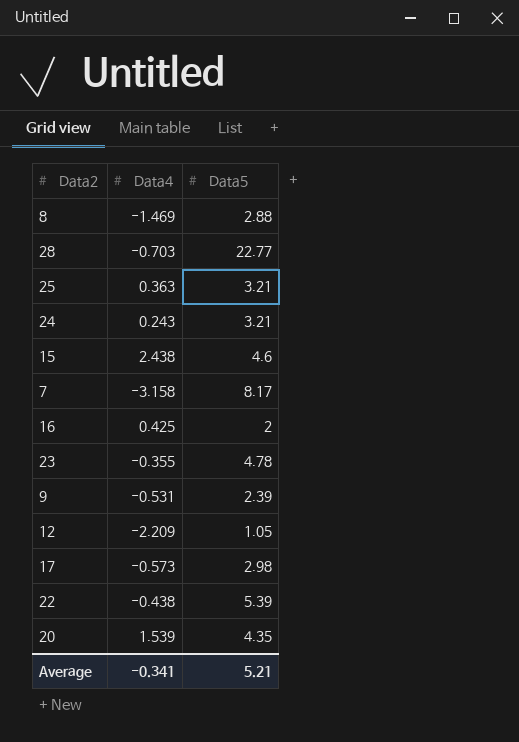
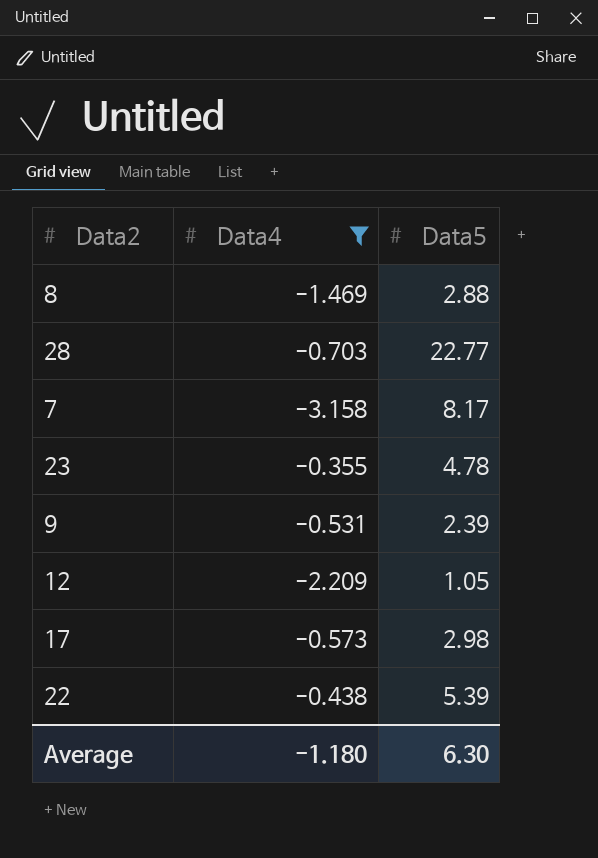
filter: none -> Data4 <= -0.355
Average | Data4: -0.341 -> -1.180
Average | Data5: 5.21 -> 6.30

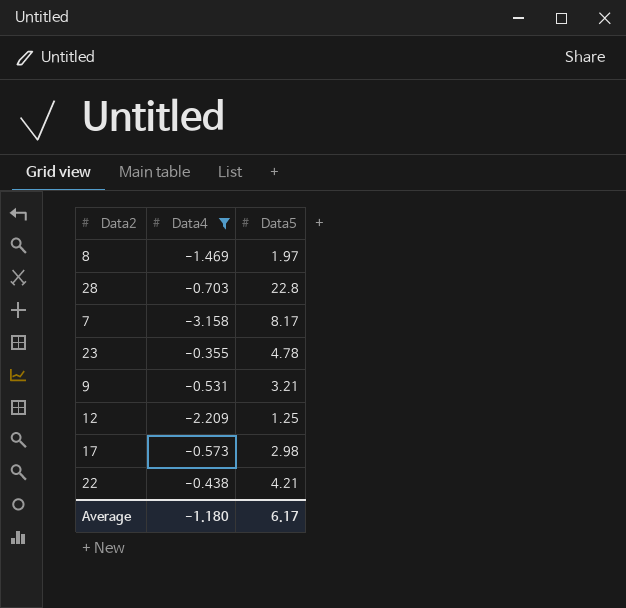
8 | Data5: 2.88 -> 1.97
28 | Data5: 22.77 -> 22.8
9 | Data5: 2.39 -> 3.21
12 | Data5: 1.05 -> 1.25
22 | Data5: 5.39 -> 4.21
Average | Data5: 6.30 -> 6.17

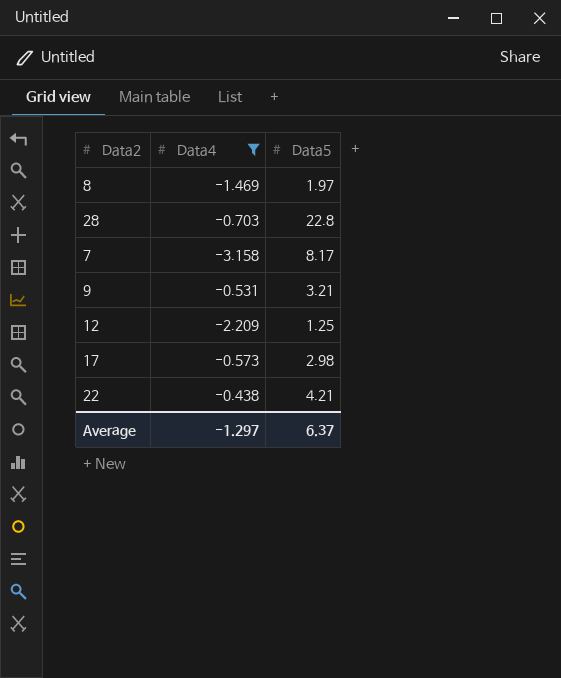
row 23: -0.355 | 4.78 -> none
Average | Data4: -1.180 -> -1.297
Average | Data5: 6.17 -> 6.37

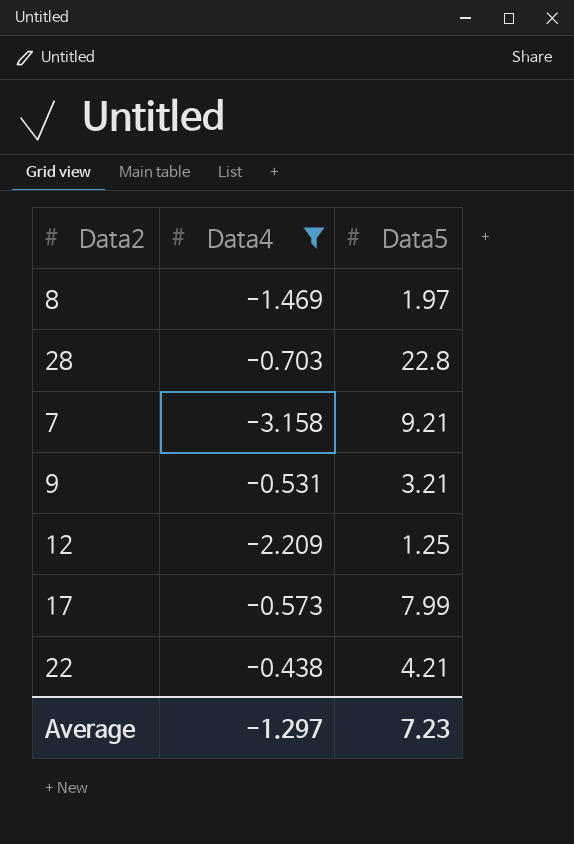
7 | Data5: 8.17 -> 9.21
17 | Data5: 2.98 -> 7.99
Average | Data5: 6.37 -> 7.23

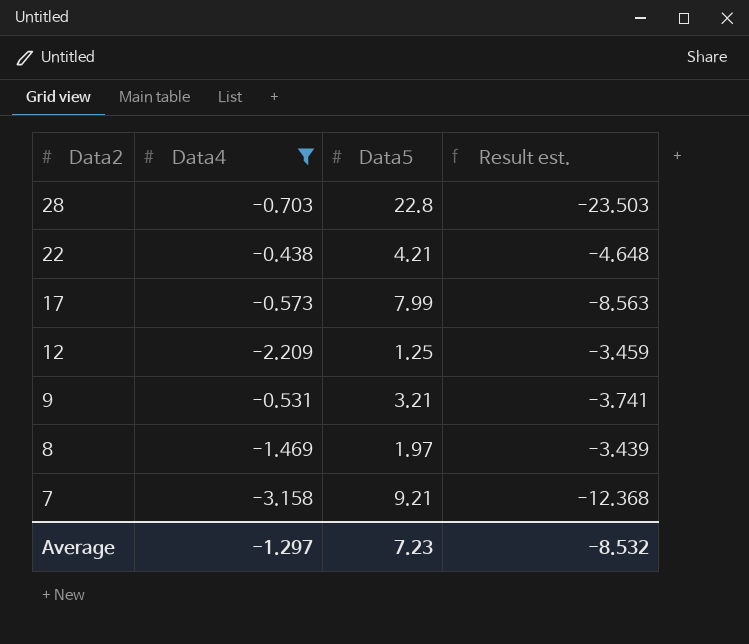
row order: none -> Data2 descending
column Result est. | formula: none -> [Data4] - [Data5]

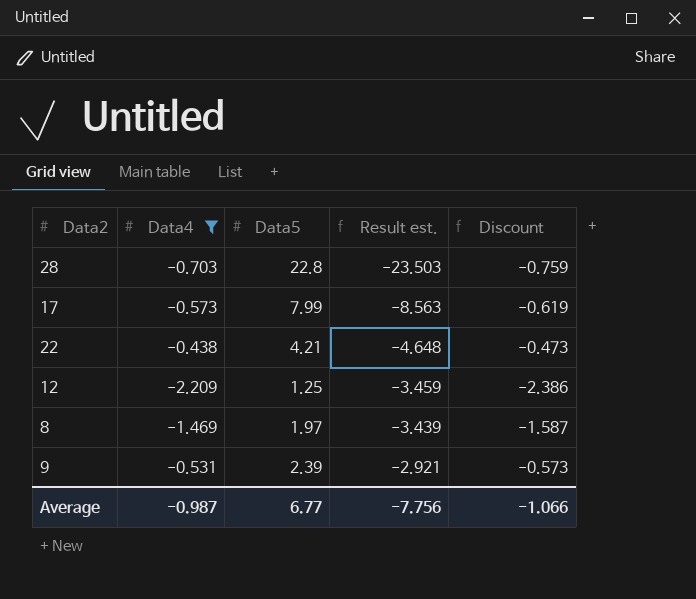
row order: Data2 descending -> Result est. ascending
column Discount | formula: none -> [Data4] * 1.08
row 7: -3.158 | 9.21 | -12.368 -> none
9 | Data5: 3.21 -> 2.39
9 | Result est.: -3.741 -> -2.921
Average | Data4: -1.297 -> -0.987
Average | Data5: 7.23 -> 6.77
Average | Result est.: -8.532 -> -7.756

